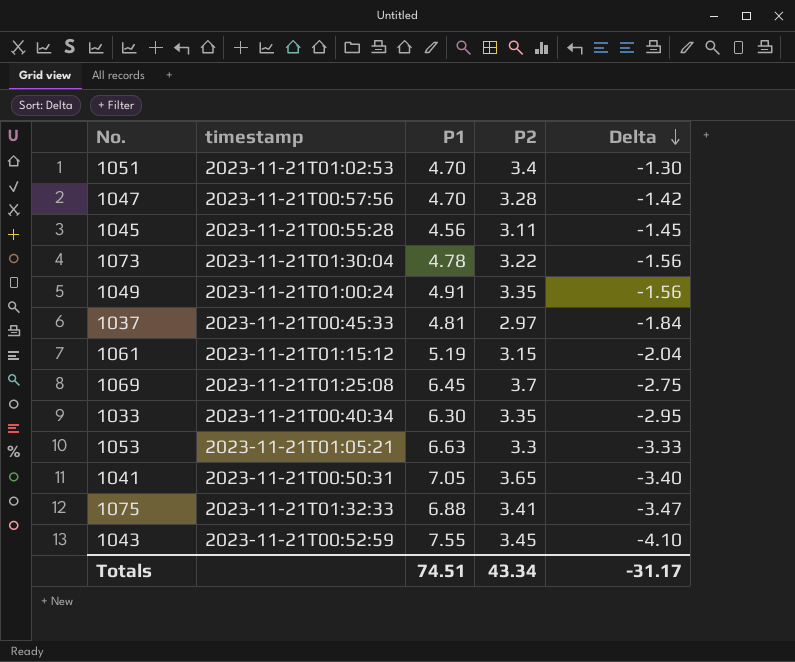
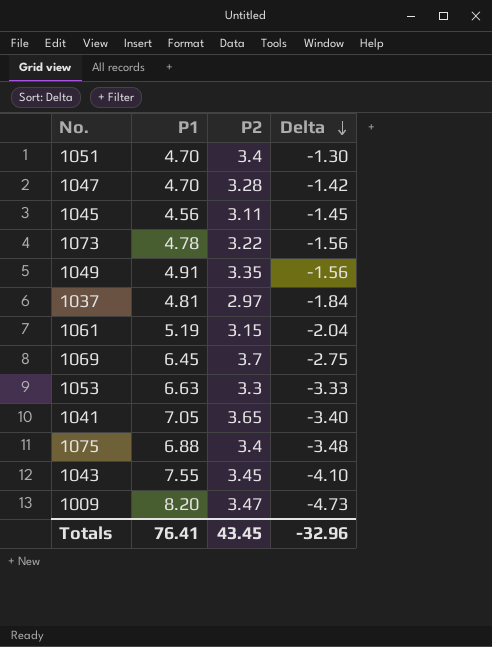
column timestamp | position: 2 -> none
row 1033: 2023-11-21T00:40:34 | 6.30 | 3.35 | -2.95 -> none
1075 | P2: 3.41 -> 3.4
1075 | Delta: -3.47 -> -3.48
row 1009: none -> 8.20 | 3.47 | -4.73
Totals | P1: 74.51 -> 76.41
Totals | P2: 43.34 -> 43.45
Totals | Delta: -31.17 -> -32.96

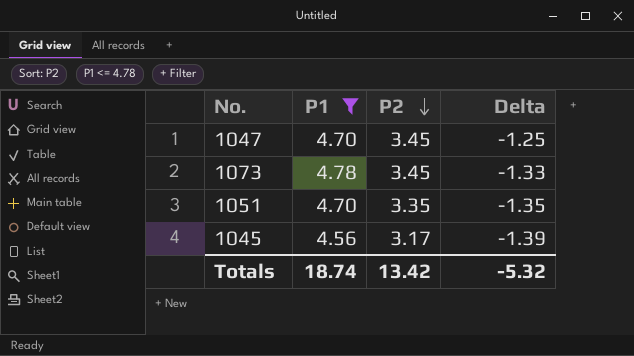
filter: none -> P1 <= 4.78
row order: Delta descending -> P2 descending
1047 | P2: 3.28 -> 3.45
1047 | Delta: -1.42 -> -1.25
1073 | P2: 3.22 -> 3.45
1073 | Delta: -1.56 -> -1.33
1051 | P2: 3.4 -> 3.35
1051 | Delta: -1.30 -> -1.35
1045 | P2: 3.11 -> 3.17
1045 | Delta: -1.45 -> -1.39
Totals | P1: 76.41 -> 18.74
Totals | P2: 43.45 -> 13.42
Totals | Delta: -32.96 -> -5.32

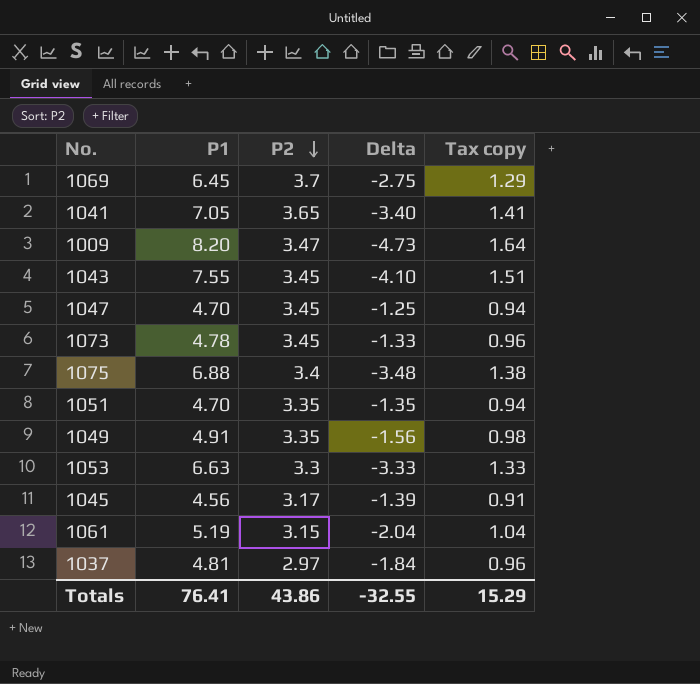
filter: P1 <= 4.78 -> none
column Tax copy | formula: none -> [P1] * 0.2
Totals | P1: 18.74 -> 76.41
Totals | P2: 13.42 -> 43.86
Totals | Delta: -5.32 -> -32.55

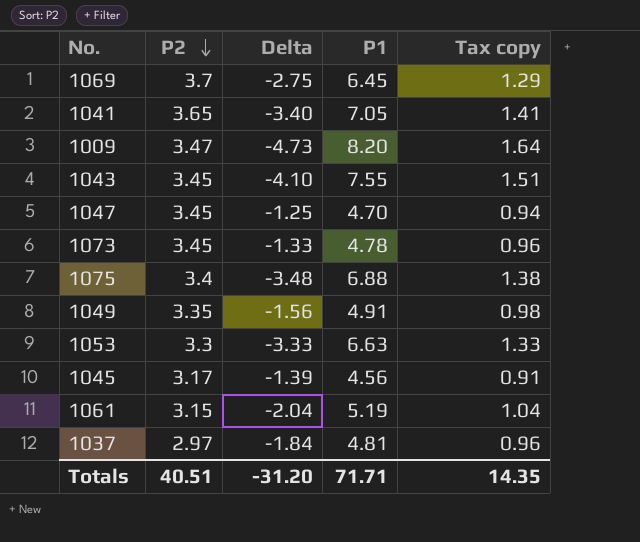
column P1 | position: 2 -> 4
row 1051: 4.70 | 3.35 | -1.35 | 0.94 -> none
Totals | P2: 43.86 -> 40.51
Totals | Delta: -32.55 -> -31.20
Totals | P1: 76.41 -> 71.71
Totals | Tax copy: 15.29 -> 14.35

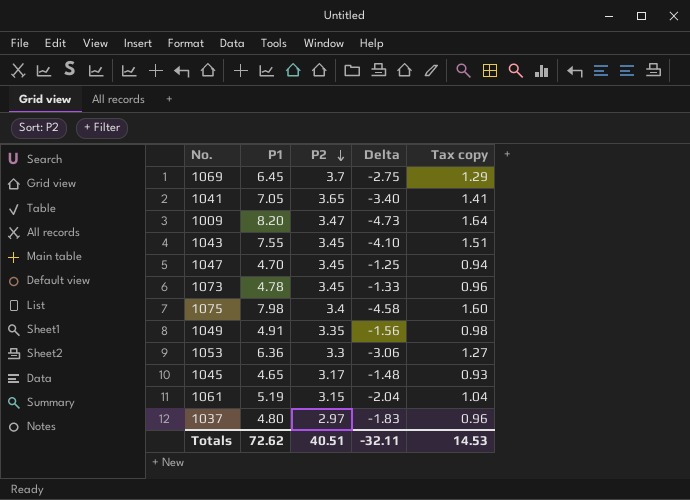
column P1 | position: 4 -> 2
1075 | P1: 6.88 -> 7.98
1075 | Delta: -3.48 -> -4.58
1075 | Tax copy: 1.38 -> 1.60
1053 | P1: 6.63 -> 6.36
1053 | Delta: -3.33 -> -3.06
1053 | Tax copy: 1.33 -> 1.27
1045 | P1: 4.56 -> 4.65
1045 | Delta: -1.39 -> -1.48
1045 | Tax copy: 0.91 -> 0.93
1037 | P1: 4.81 -> 4.80
1037 | Delta: -1.84 -> -1.83
Totals | P1: 71.71 -> 72.62
Totals | Delta: -31.20 -> -32.11
Totals | Tax copy: 14.35 -> 14.53

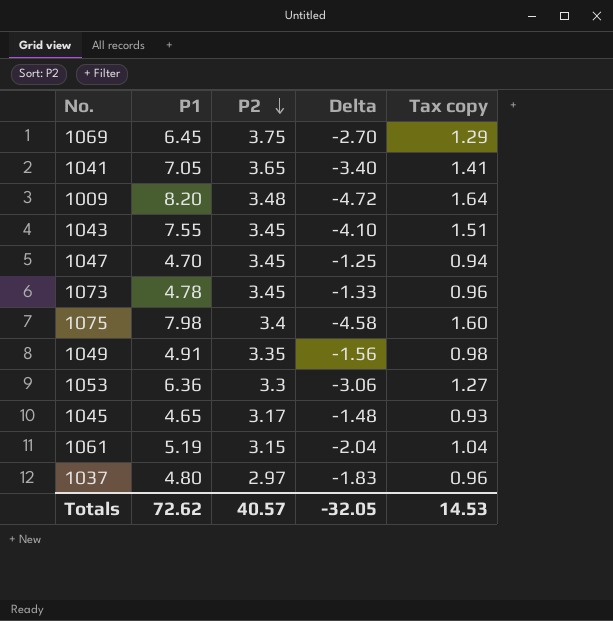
1069 | P2: 3.7 -> 3.75
1069 | Delta: -2.75 -> -2.70
1009 | P2: 3.47 -> 3.48
1009 | Delta: -4.73 -> -4.72
Totals | P2: 40.51 -> 40.57
Totals | Delta: -32.11 -> -32.05

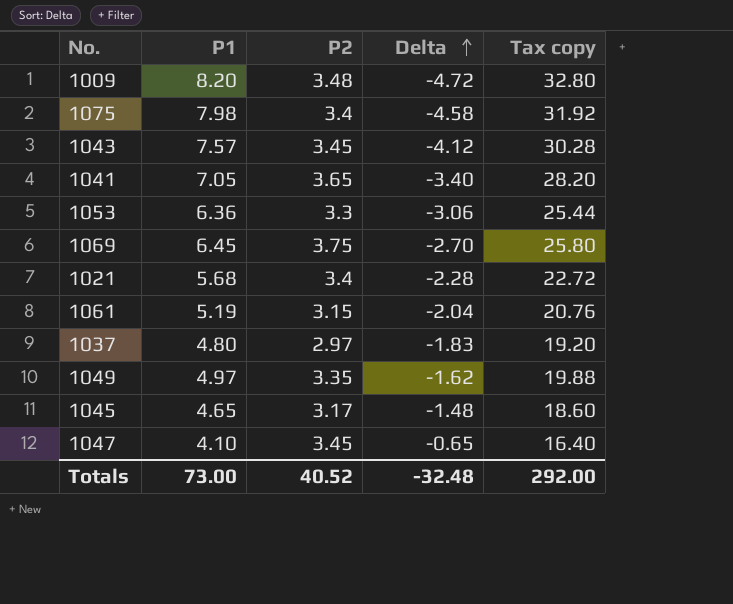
row order: P2 descending -> Delta ascending
column Tax copy | formula: [P1] * 0.2 -> [P1] * 4
row 1073: 4.78 | 3.45 | -1.33 | 0.96 -> none
1043 | P1: 7.55 -> 7.57
1043 | Delta: -4.10 -> -4.12
row 1021: none -> 5.68 | 3.4 | -2.28 | 22.72
1049 | P1: 4.91 -> 4.97
1049 | Delta: -1.56 -> -1.62
1047 | P1: 4.70 -> 4.10
1047 | Delta: -1.25 -> -0.65
Totals | P1: 72.62 -> 73.00
Totals | P2: 40.57 -> 40.52
Totals | Delta: -32.05 -> -32.48
Totals | Tax copy: 14.53 -> 292.00

